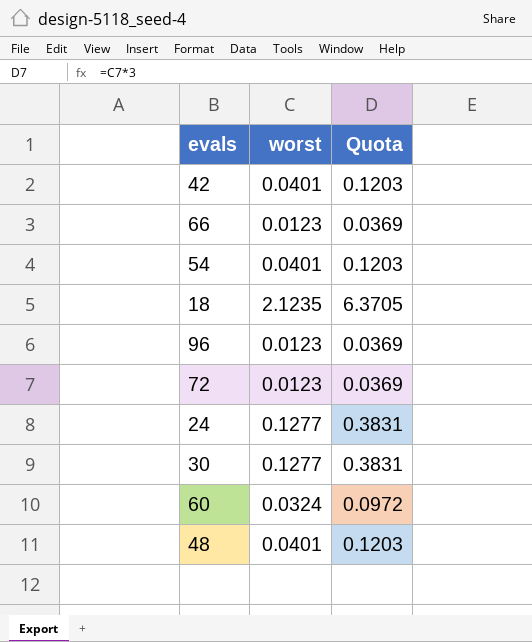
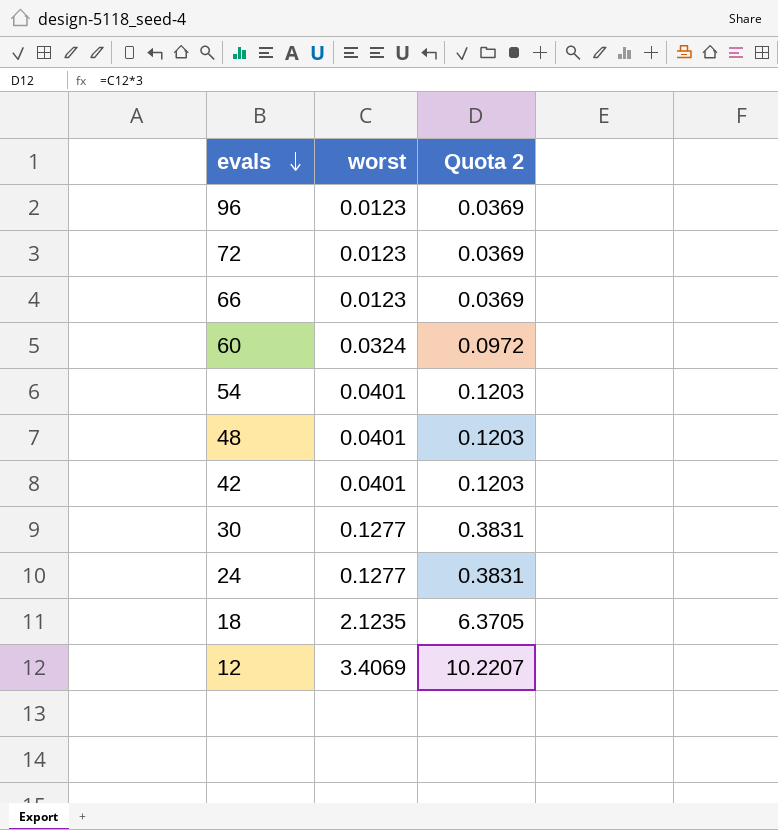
row order: none -> evals descending
column name: Quota -> Quota 2
row 12: none -> 3.4069 | 10.2207

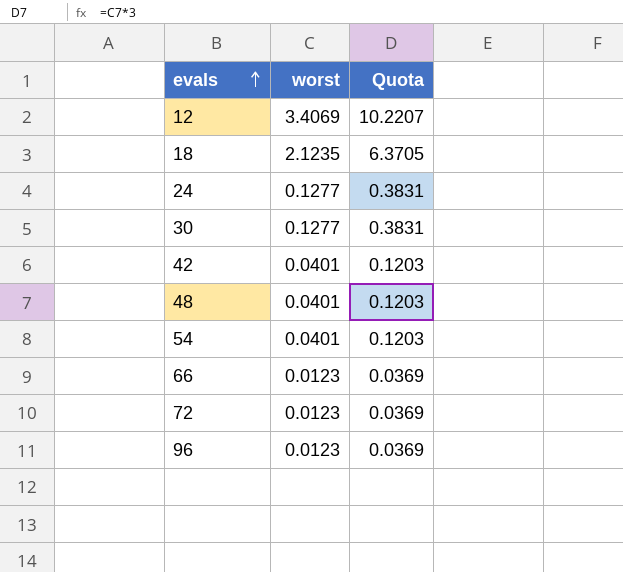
row order: evals descending -> evals ascending
column name: Quota 2 -> Quota
row 60: 0.0324 | 0.0972 -> none

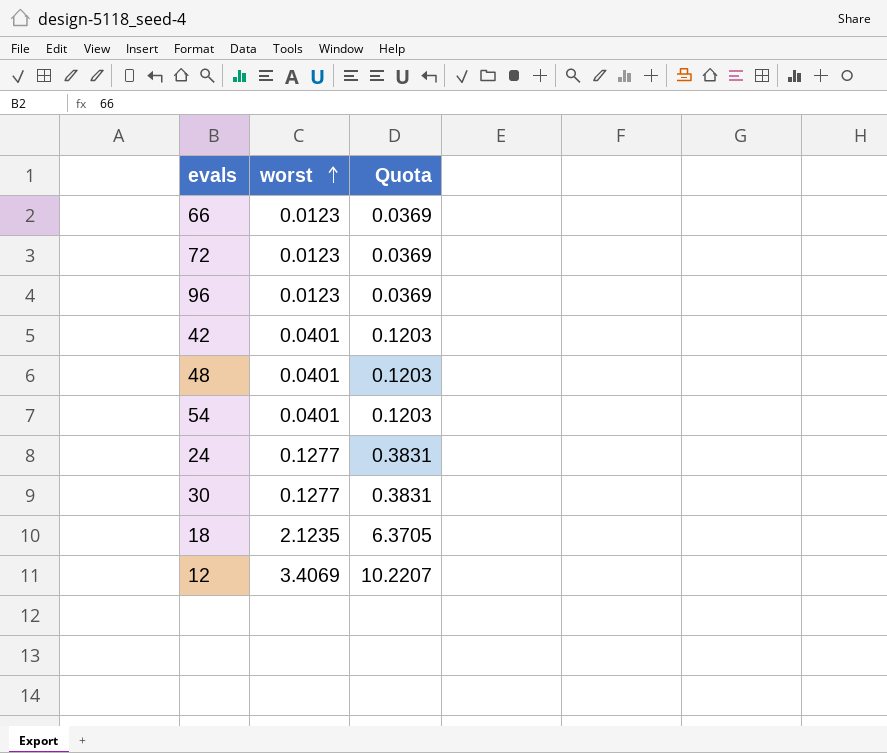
row order: evals ascending -> worst ascending

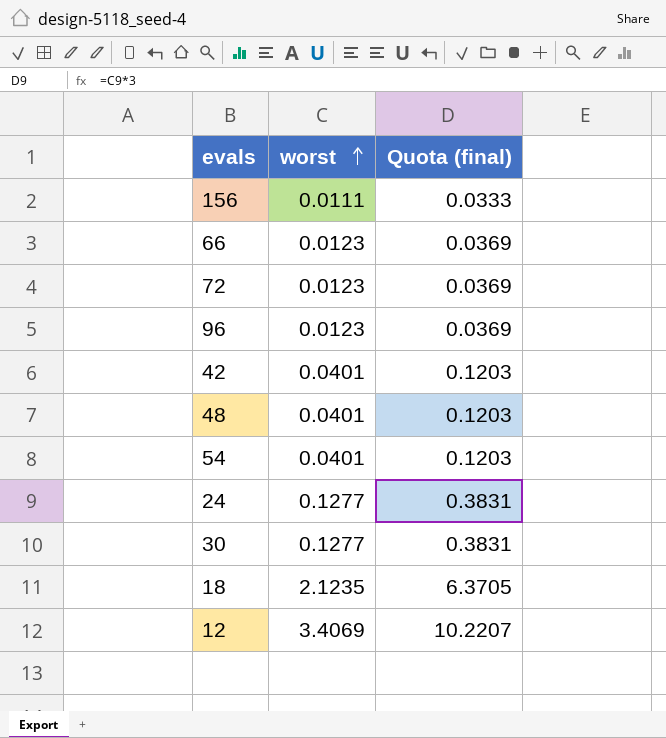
column name: Quota -> Quota (final)
row 156: none -> 0.0111 | 0.0333

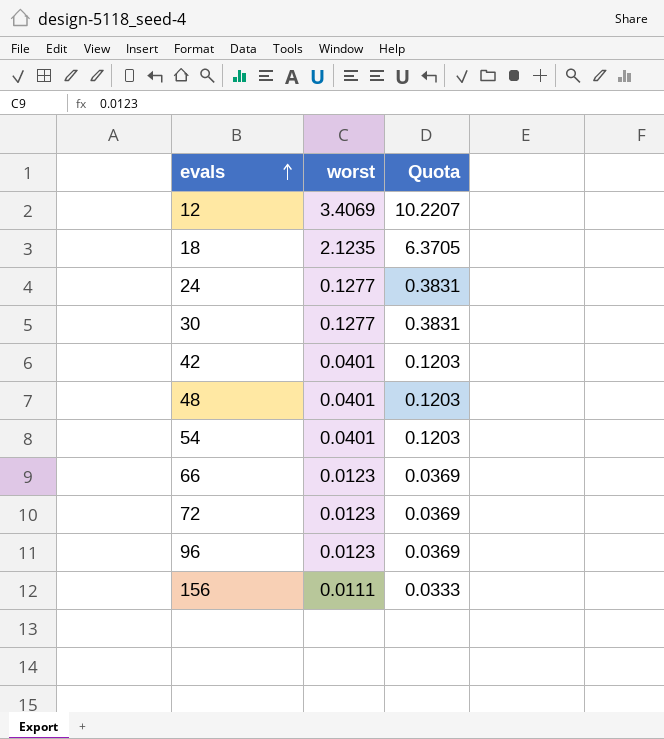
row order: worst ascending -> evals ascending
column name: Quota (final) -> Quota

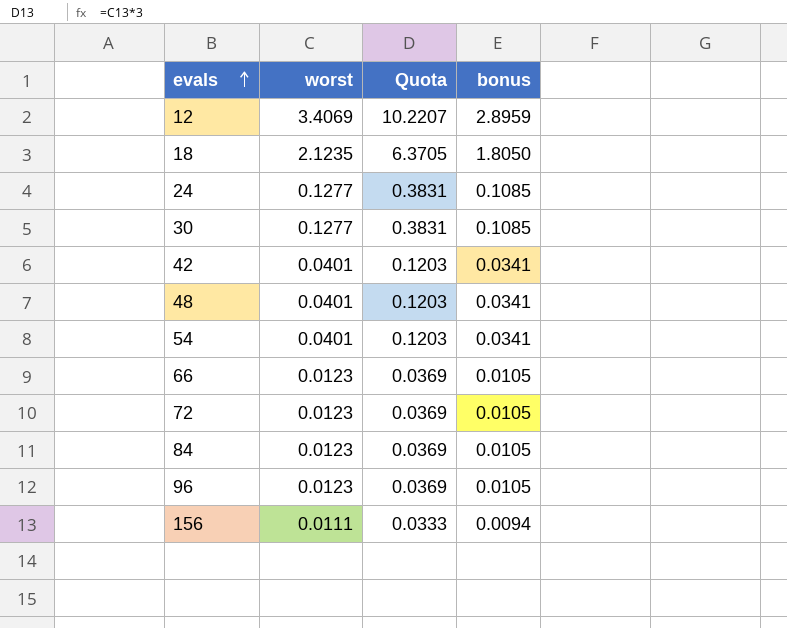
column bonus | formula: none -> [worst] * 0.85
row 84: none -> 0.0123 | 0.0369 | 0.0105

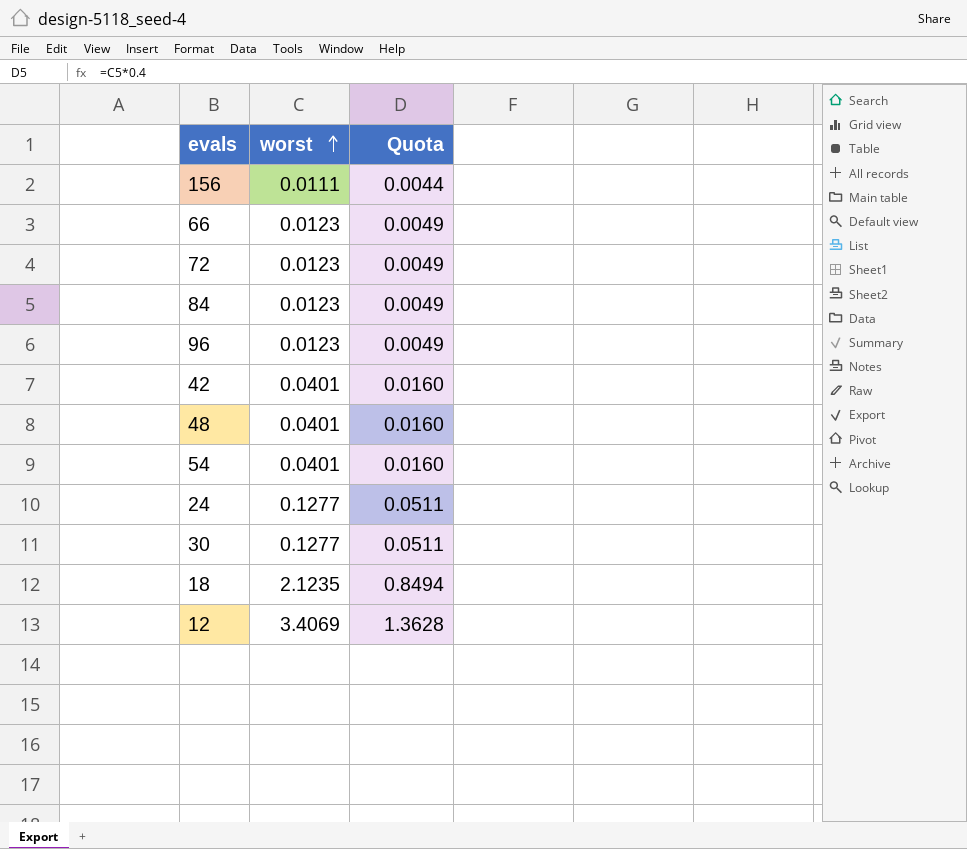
row order: evals ascending -> worst ascending
column bonus | formula: [worst] * 0.85 -> none
column Quota | formula: [worst] * 3 -> [worst] * 0.4

